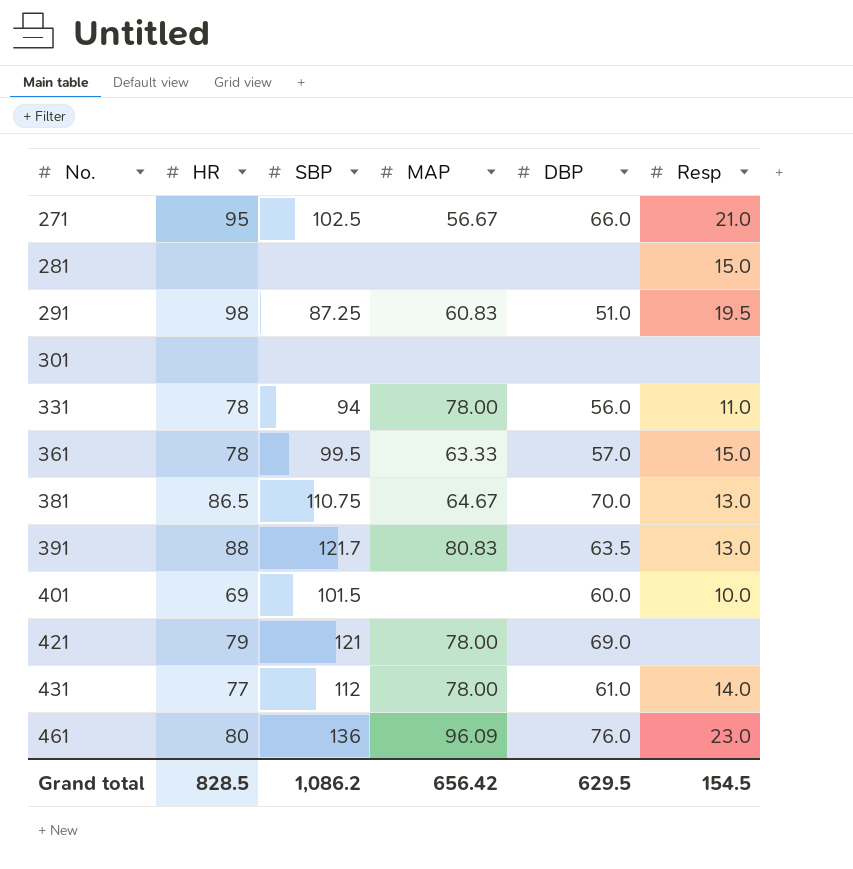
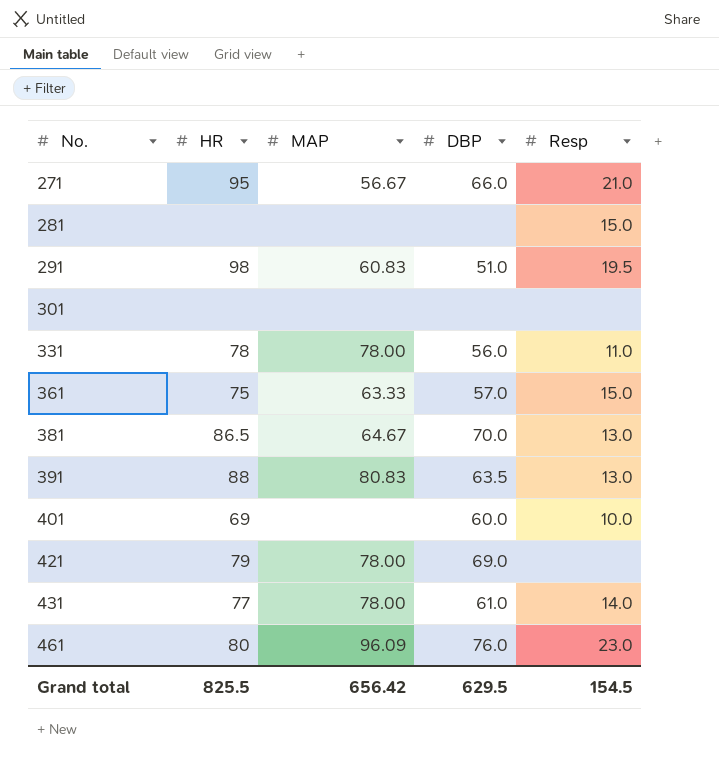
column SBP | position: 3 -> none
361 | HR: 78 -> 75
Grand total | HR: 828.5 -> 825.5

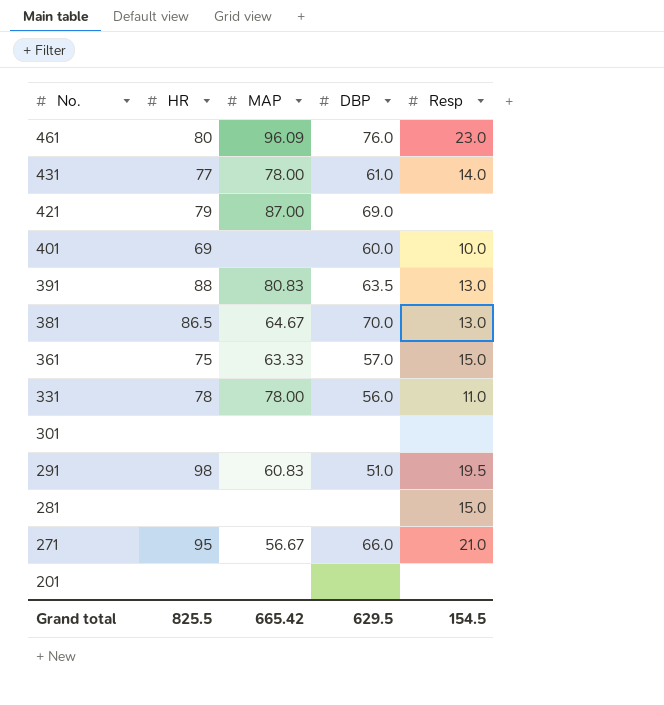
row order: No. ascending -> No. descending
421 | MAP: 78.00 -> 87.00
row 201: none -> none | none | none | none
Grand total | MAP: 656.42 -> 665.42

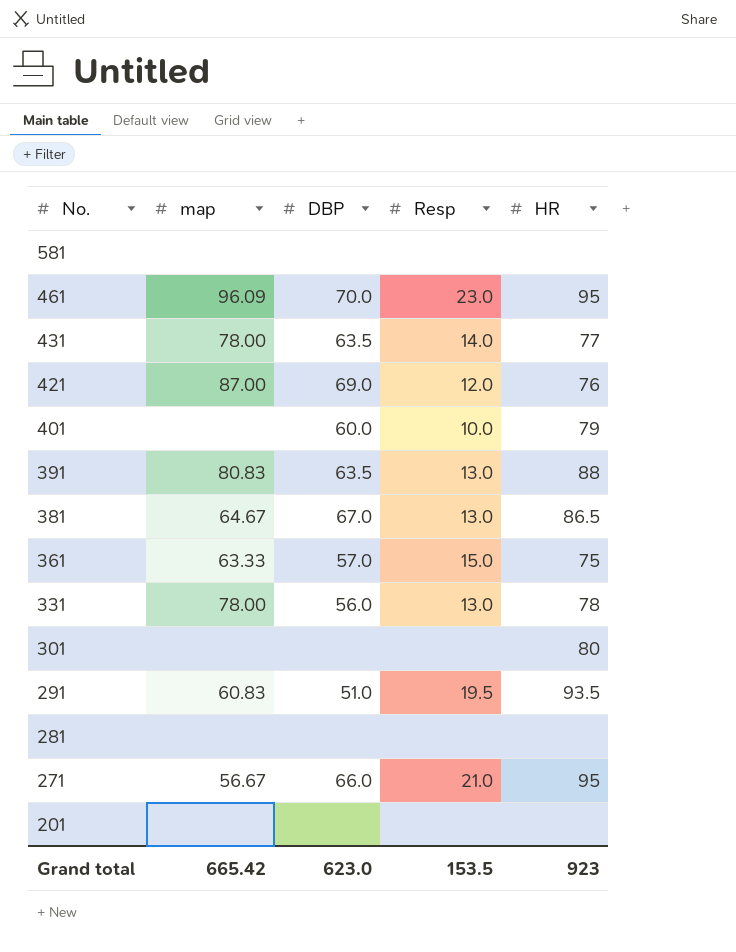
column name: MAP -> map
column HR | position: 2 -> 5
row 581: none -> none | none | none | none
461 | DBP: 76.0 -> 70.0
461 | HR: 80 -> 95
431 | DBP: 61.0 -> 63.5
421 | Resp: none -> 12.0
421 | HR: 79 -> 76
401 | HR: 69 -> 79
381 | DBP: 70.0 -> 67.0
331 | Resp: 11.0 -> 13.0
301 | HR: none -> 80
291 | HR: 98 -> 93.5
281 | Resp: 15.0 -> none
Grand total | DBP: 629.5 -> 623.0
Grand total | Resp: 154.5 -> 153.5
Grand total | HR: 825.5 -> 923

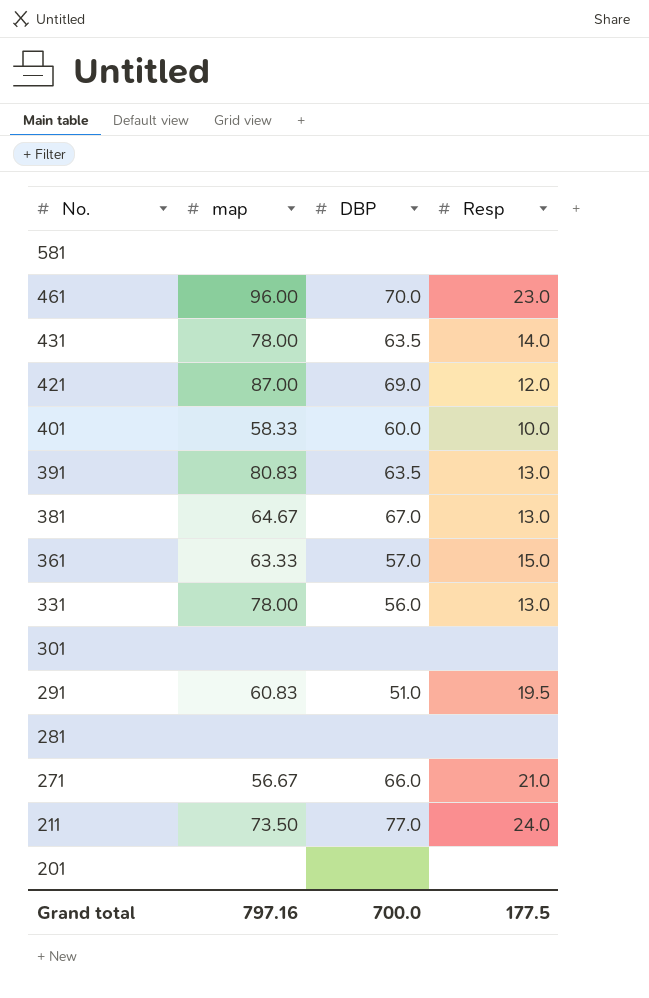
column HR | position: 5 -> none
461 | map: 96.09 -> 96.00
401 | map: none -> 58.33
row 211: none -> 73.50 | 77.0 | 24.0
Grand total | map: 665.42 -> 797.16
Grand total | DBP: 623.0 -> 700.0
Grand total | Resp: 153.5 -> 177.5

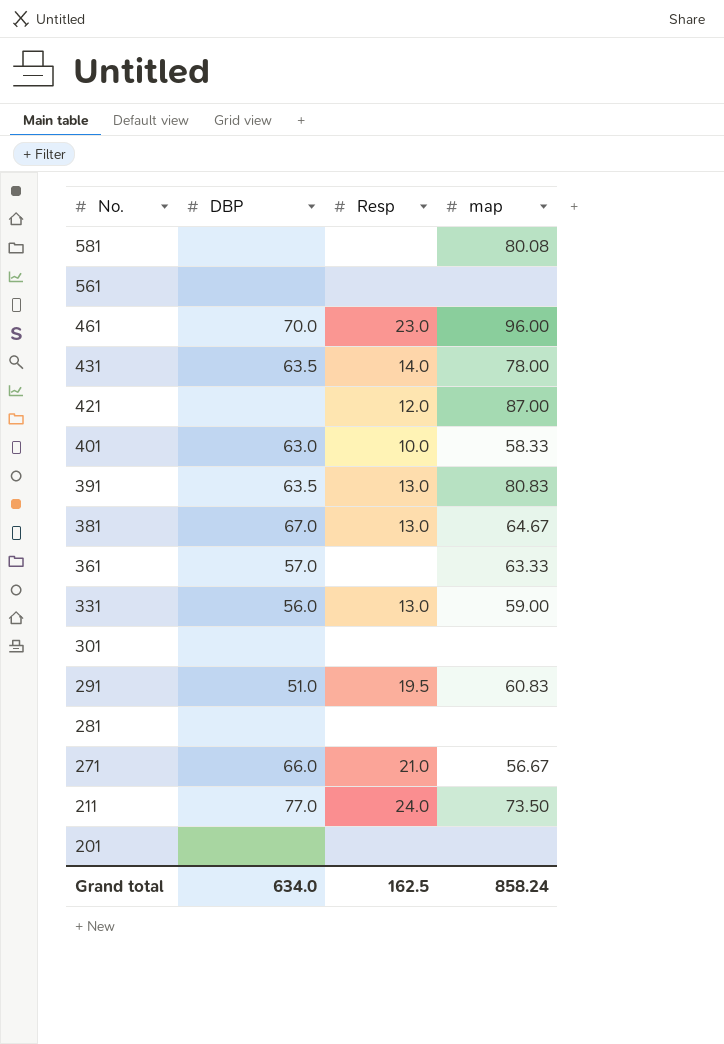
column map | position: 2 -> 4
581 | map: none -> 80.08
row 561: none -> none | none | none
421 | DBP: 69.0 -> none
401 | DBP: 60.0 -> 63.0
361 | Resp: 15.0 -> none
331 | map: 78.00 -> 59.00
Grand total | DBP: 700.0 -> 634.0
Grand total | Resp: 177.5 -> 162.5
Grand total | map: 797.16 -> 858.24

